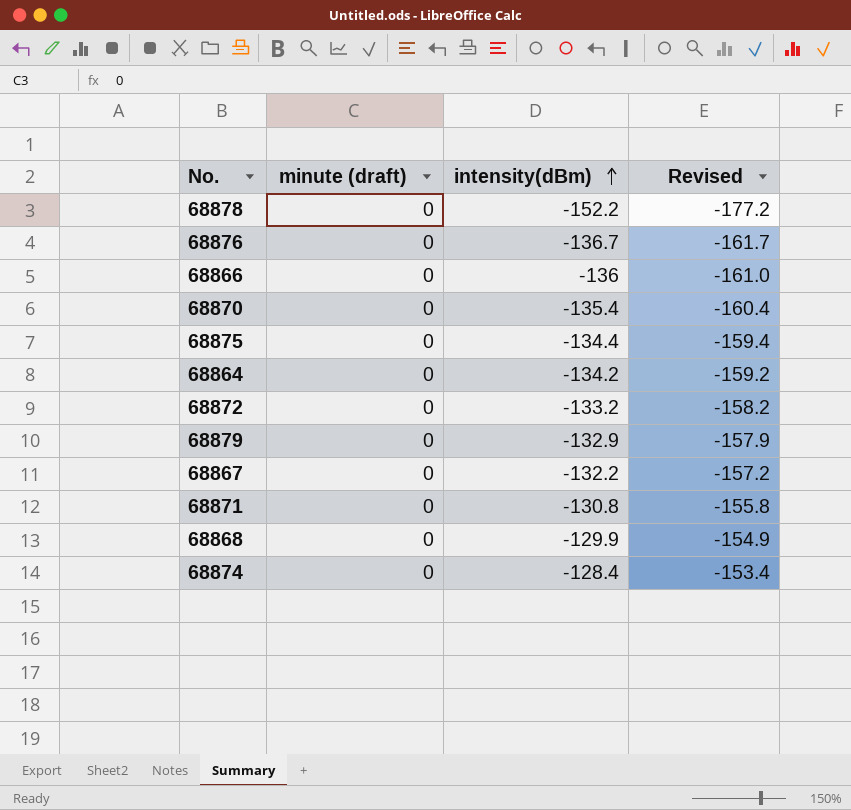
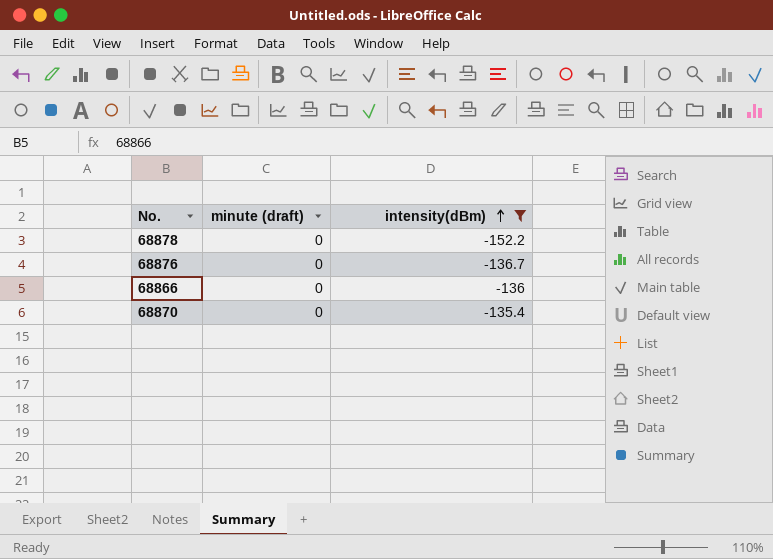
filter: none -> intensity(dBm) <= -135.4
column Revised | formula: [intensity(dBm)] - 25 -> none

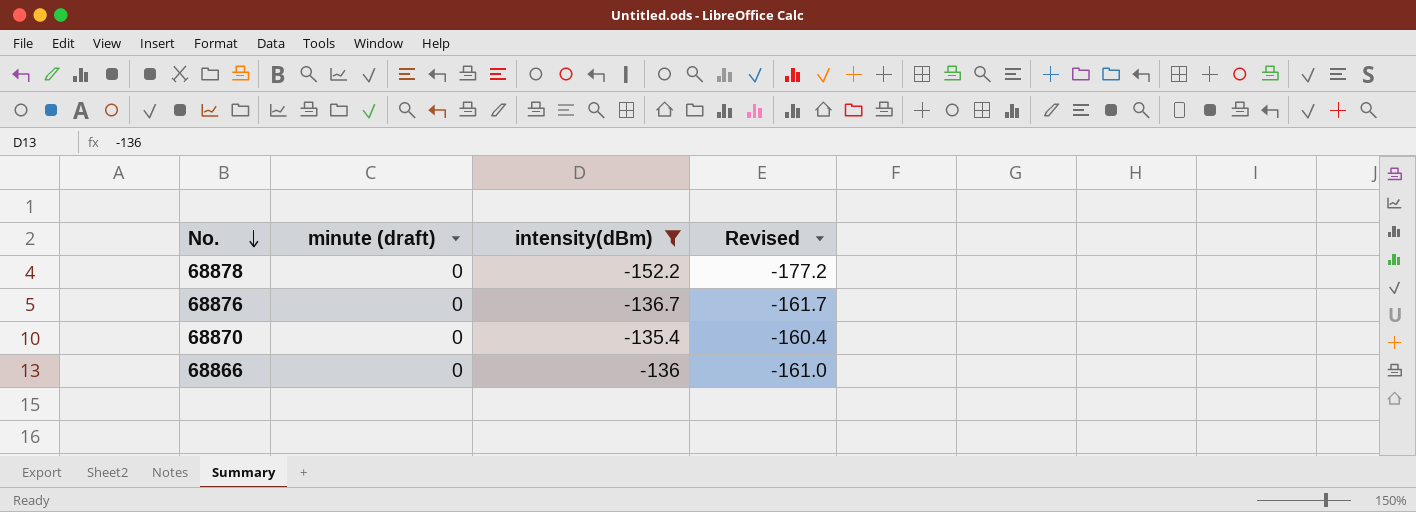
row order: intensity(dBm) ascending -> No. descending
column Revised | formula: none -> [intensity(dBm)] - 25

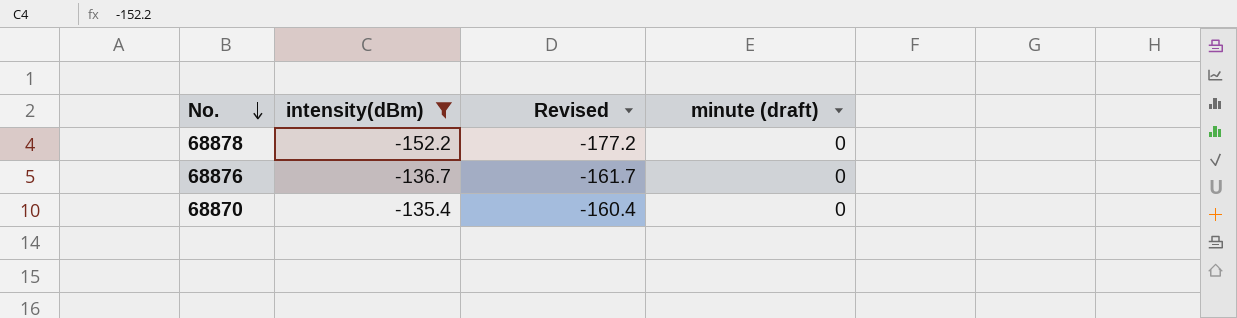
column minute (draft) | position: 2 -> 4
row 68866: 0 | -136 | -161.0 -> none

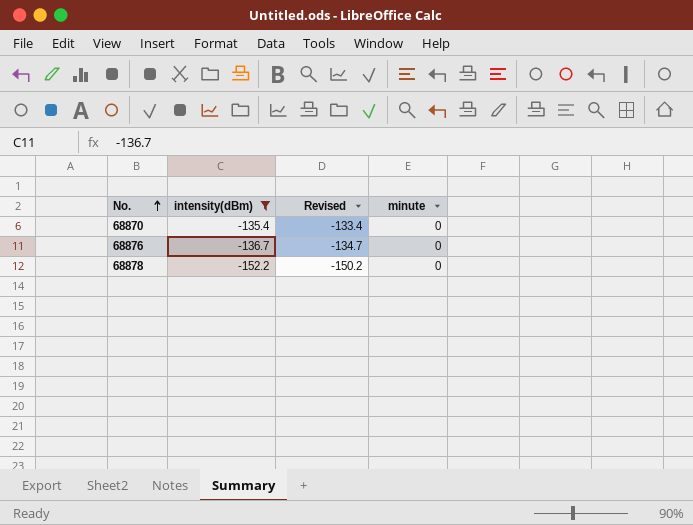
row order: No. descending -> No. ascending
column Revised | formula: [intensity(dBm)] - 25 -> [intensity(dBm)] + 2
column name: minute (draft) -> minute

